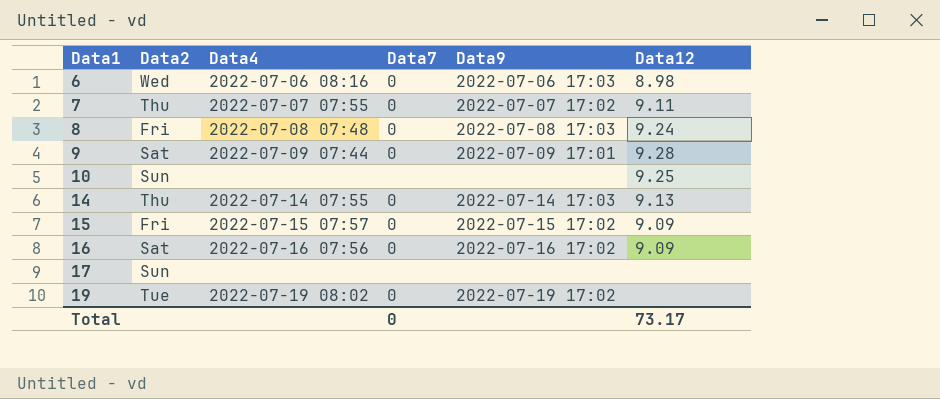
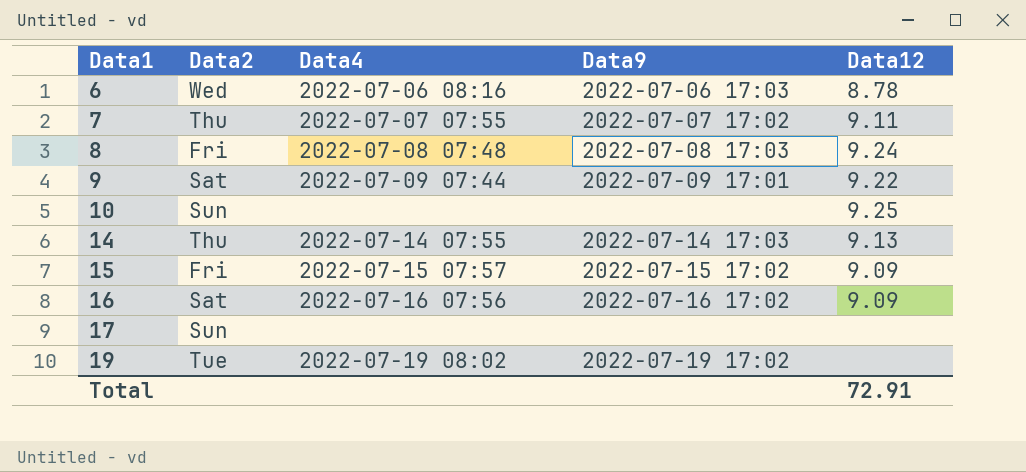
column Data7 | position: 4 -> none
6 | Data12: 8.98 -> 8.78
9 | Data12: 9.28 -> 9.22
Total | Data12: 73.17 -> 72.91

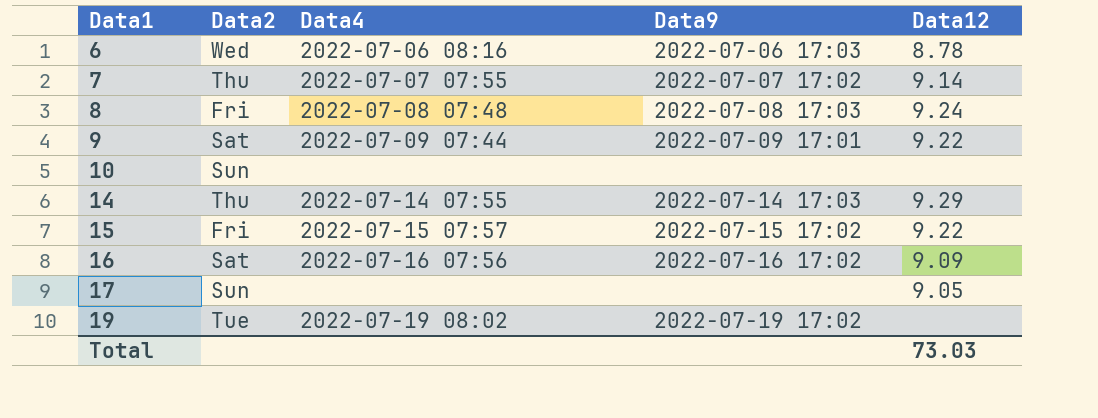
7 | Data12: 9.11 -> 9.14
10 | Data12: 9.25 -> none
14 | Data12: 9.13 -> 9.29
15 | Data12: 9.09 -> 9.22
17 | Data12: none -> 9.05
Total | Data12: 72.91 -> 73.03

